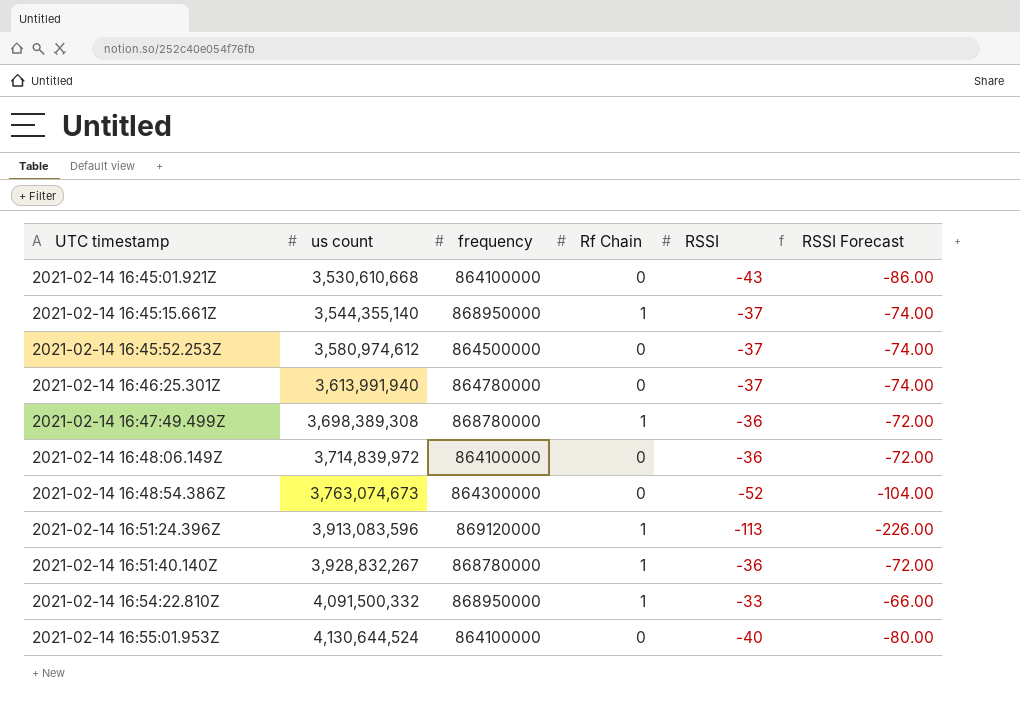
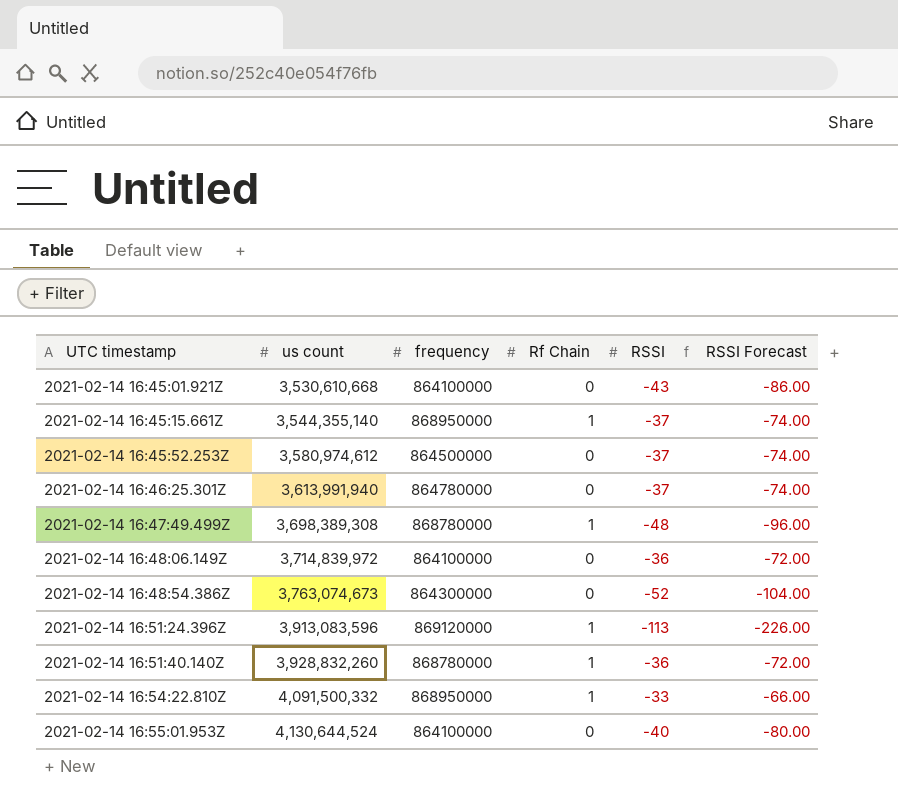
2021-02-14 16:47:49.499Z | RSSI: -36 -> -48
2021-02-14 16:47:49.499Z | RSSI Forecast: -72.00 -> -96.00
2021-02-14 16:51:40.140Z | us count: 3,928,832,267 -> 3,928,832,260

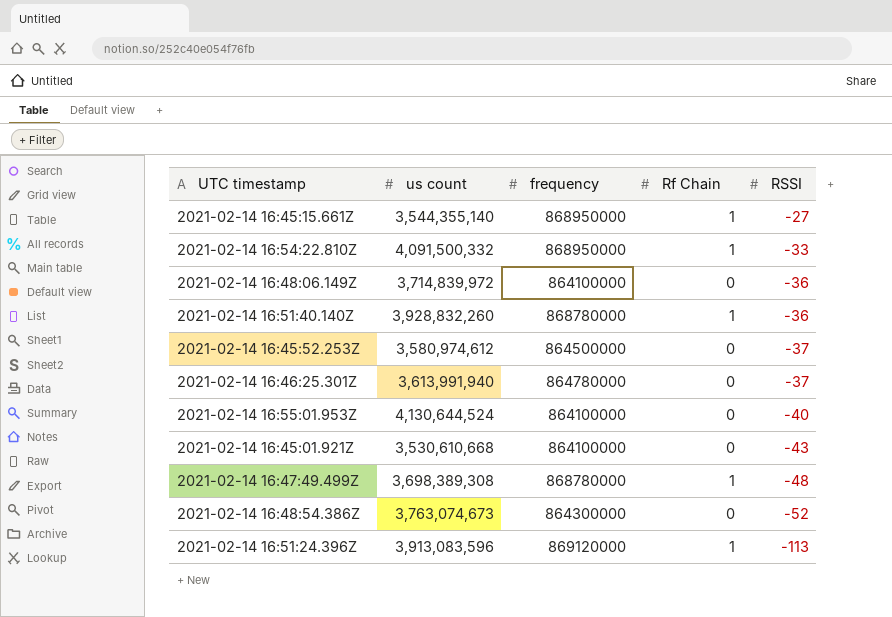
row order: UTC timestamp ascending -> RSSI descending
column RSSI Forecast | formula: [RSSI] * 2 -> none
2021-02-14 16:45:15.661Z | RSSI: -37 -> -27

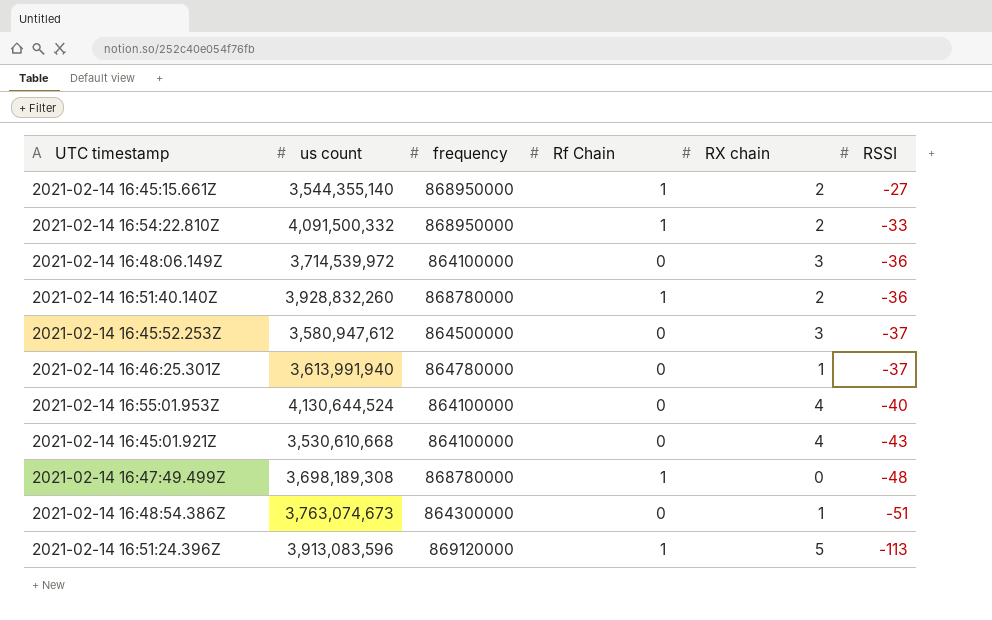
column RX chain | position: none -> 5
2021-02-14 16:48:06.149Z | us count: 3,714,839,972 -> 3,714,539,972
2021-02-14 16:45:52.253Z | us count: 3,580,974,612 -> 3,580,947,612
2021-02-14 16:47:49.499Z | us count: 3,698,389,308 -> 3,698,189,308
2021-02-14 16:48:54.386Z | RSSI: -52 -> -51

